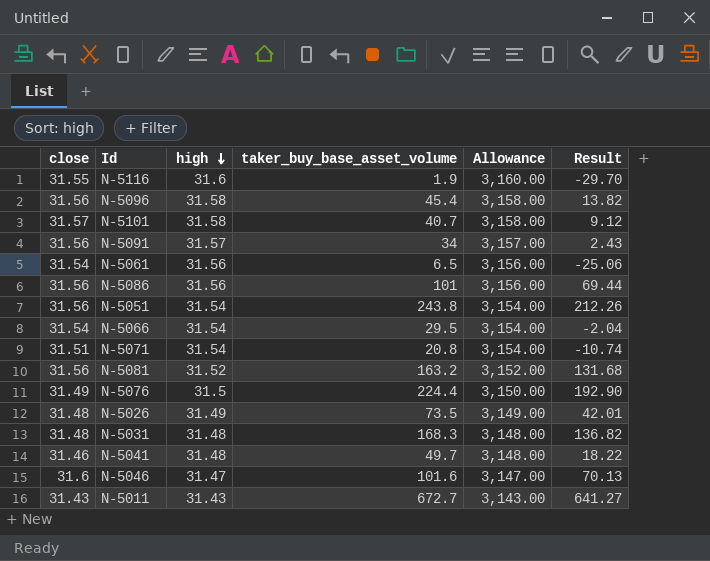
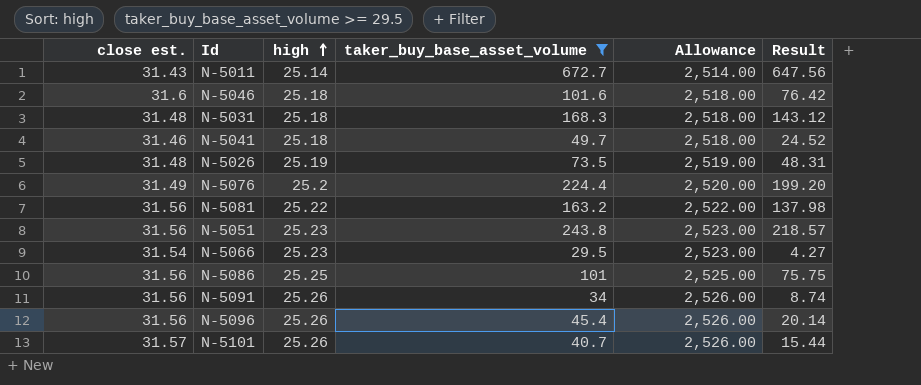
filter: none -> taker_buy_base_asset_volume >= 29.5
row order: high descending -> high ascending
column name: close -> close est.
N-5011 | high: 31.43 -> 25.14
N-5011 | Allowance: 3,143.00 -> 2,514.00
N-5011 | Result: 641.27 -> 647.56
N-5046 | high: 31.47 -> 25.18
N-5046 | Allowance: 3,147.00 -> 2,518.00
N-5046 | Result: 70.13 -> 76.42
N-5031 | high: 31.48 -> 25.18
N-5031 | Allowance: 3,148.00 -> 2,518.00
N-5031 | Result: 136.82 -> 143.12
N-5041 | high: 31.48 -> 25.18
N-5041 | Allowance: 3,148.00 -> 2,518.00
N-5041 | Result: 18.22 -> 24.52
N-5026 | high: 31.49 -> 25.19
N-5026 | Allowance: 3,149.00 -> 2,519.00
N-5026 | Result: 42.01 -> 48.31
N-5076 | high: 31.5 -> 25.2
N-5076 | Allowance: 3,150.00 -> 2,520.00
N-5076 | Result: 192.90 -> 199.20
N-5081 | high: 31.52 -> 25.22
N-5081 | Allowance: 3,152.00 -> 2,522.00
N-5081 | Result: 131.68 -> 137.98
N-5051 | high: 31.54 -> 25.23
N-5051 | Allowance: 3,154.00 -> 2,523.00
N-5051 | Result: 212.26 -> 218.57
N-5066 | high: 31.54 -> 25.23
N-5066 | Allowance: 3,154.00 -> 2,523.00
N-5066 | Result: -2.04 -> 4.27
N-5086 | high: 31.56 -> 25.25
N-5086 | Allowance: 3,156.00 -> 2,525.00
N-5086 | Result: 69.44 -> 75.75
N-5091 | high: 31.57 -> 25.26
N-5091 | Allowance: 3,157.00 -> 2,526.00
N-5091 | Result: 2.43 -> 8.74
N-5096 | high: 31.58 -> 25.26
N-5096 | Allowance: 3,158.00 -> 2,526.00
N-5096 | Result: 13.82 -> 20.14
N-5101 | high: 31.58 -> 25.26
N-5101 | Allowance: 3,158.00 -> 2,526.00
N-5101 | Result: 9.12 -> 15.44

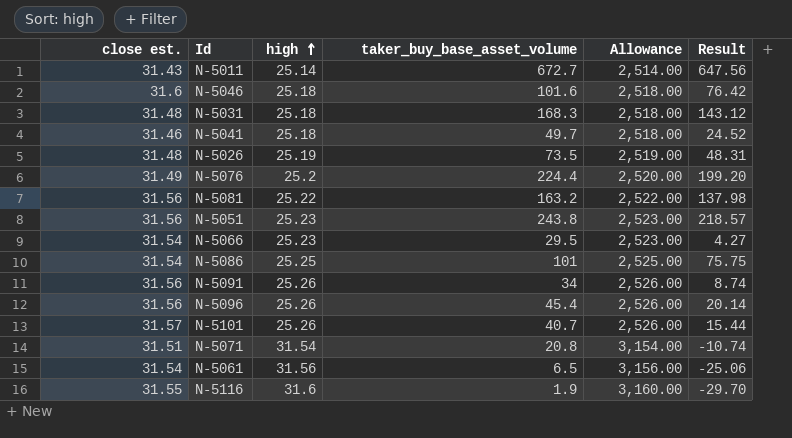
filter: taker_buy_base_asset_volume >= 29.5 -> none
N-5086 | close est.: 31.56 -> 31.54

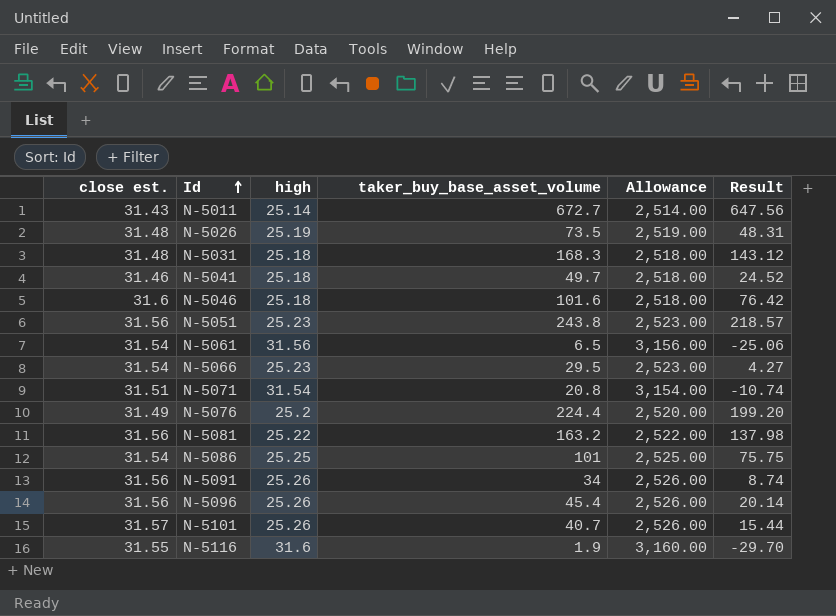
row order: high ascending -> Id ascending

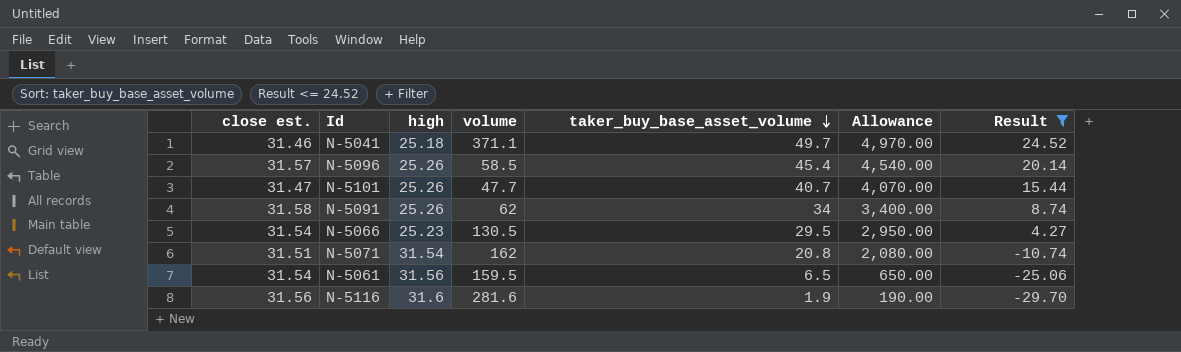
filter: none -> Result <= 24.52
row order: Id ascending -> taker_buy_base_asset_volume descending
column volume | position: none -> 4
column Allowance | formula: [high] * 100 -> [taker_buy_base_asset_volume] * 100
N-5096 | close est.: 31.56 -> 31.57
N-5101 | close est.: 31.57 -> 31.47
N-5091 | close est.: 31.56 -> 31.58
N-5116 | close est.: 31.55 -> 31.56

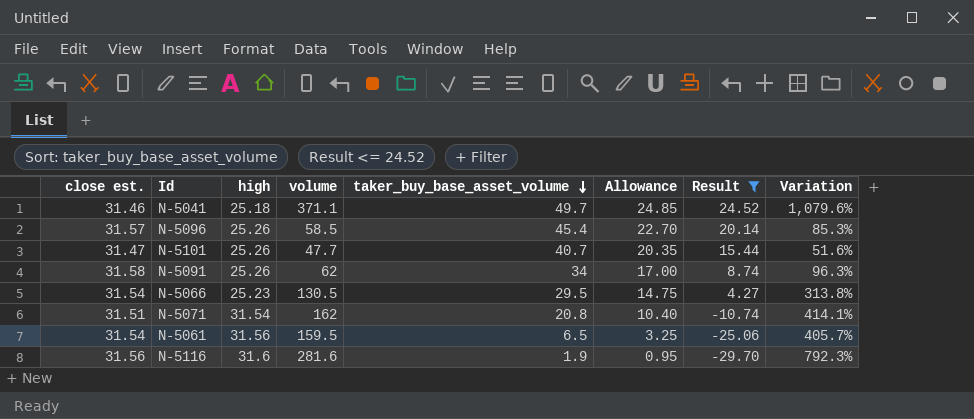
column Allowance | formula: [taker_buy_base_asset_volume] * 100 -> [taker_buy_base_asset_volume] * 0.5
column Variation | formula: none -> ([volume] - [close est.]) / [close est.]

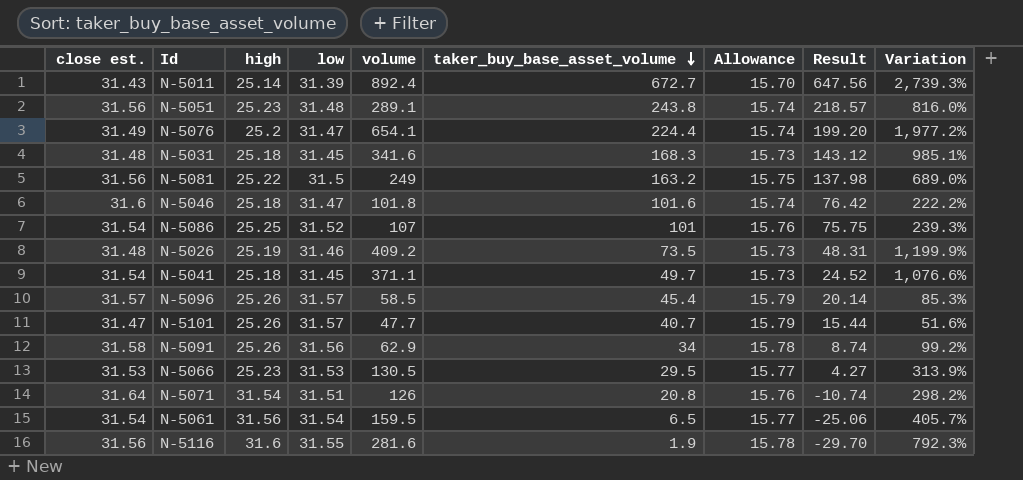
filter: Result <= 24.52 -> none
column low | position: none -> 4
column Allowance | formula: [taker_buy_base_asset_volume] * 0.5 -> [low] * 0.5
N-5041 | close est.: 31.46 -> 31.54
N-5041 | Variation: 1,079.6% -> 1,076.6%
N-5091 | volume: 62 -> 62.9
N-5091 | Variation: 96.3% -> 99.2%
N-5066 | close est.: 31.54 -> 31.53
N-5066 | Variation: 313.8% -> 313.9%
N-5071 | close est.: 31.51 -> 31.64
N-5071 | volume: 162 -> 126
N-5071 | Variation: 414.1% -> 298.2%

